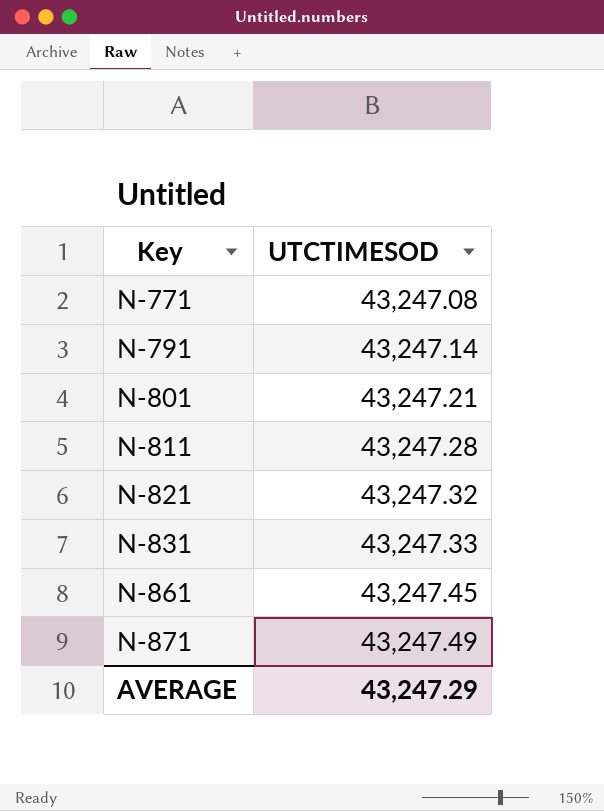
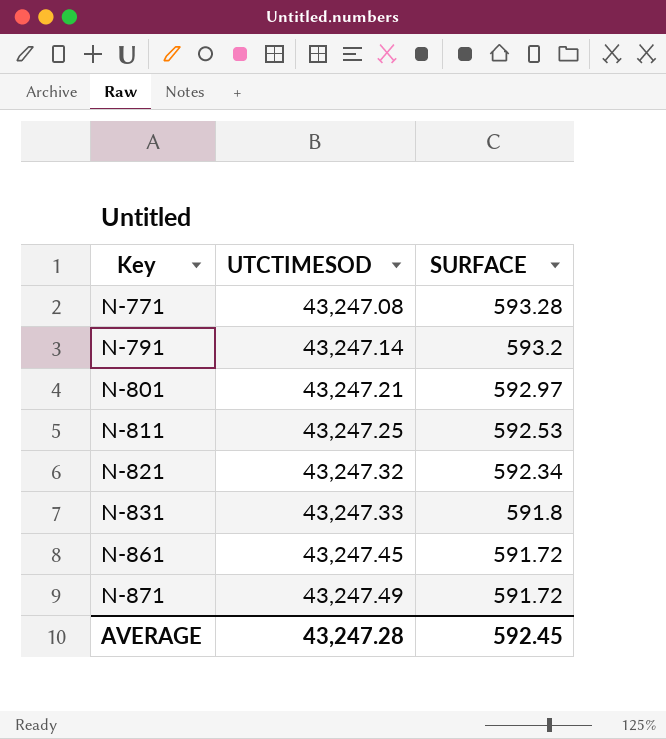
column SURFACE | position: none -> 3
N-811 | UTCTIMESOD: 43,247.28 -> 43,247.25
AVERAGE | UTCTIMESOD: 43,247.29 -> 43,247.28

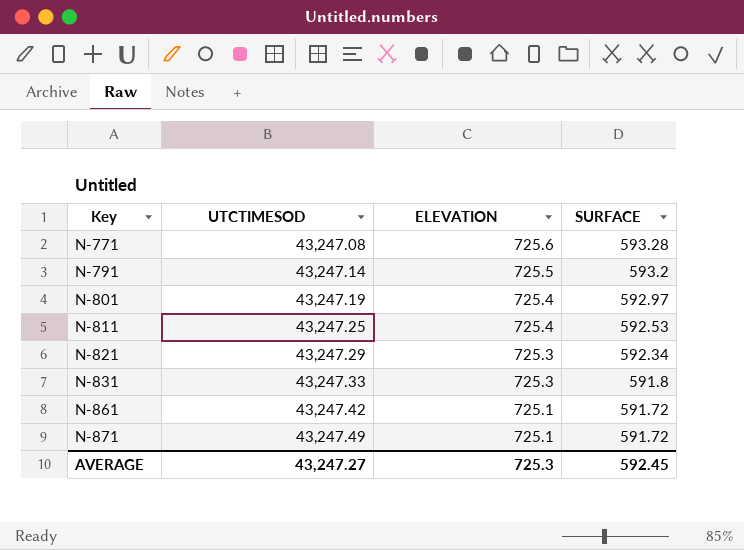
column ELEVATION | position: none -> 3
N-801 | UTCTIMESOD: 43,247.21 -> 43,247.19
N-821 | UTCTIMESOD: 43,247.32 -> 43,247.29
N-861 | UTCTIMESOD: 43,247.45 -> 43,247.42
AVERAGE | UTCTIMESOD: 43,247.28 -> 43,247.27

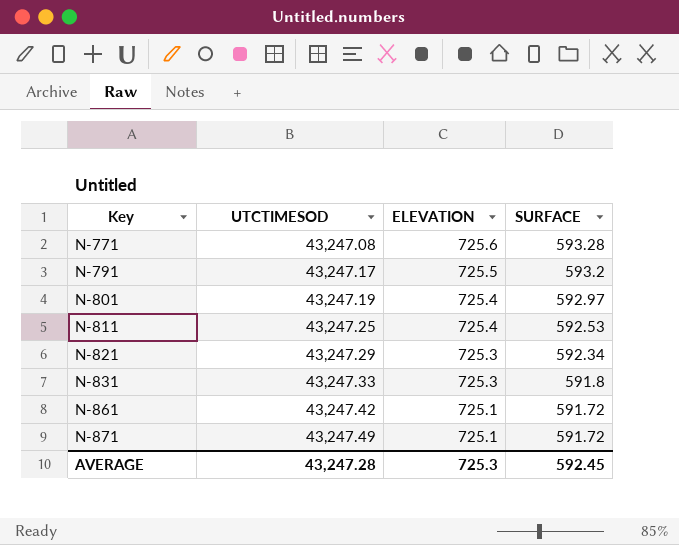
N-791 | UTCTIMESOD: 43,247.14 -> 43,247.17
AVERAGE | UTCTIMESOD: 43,247.27 -> 43,247.28

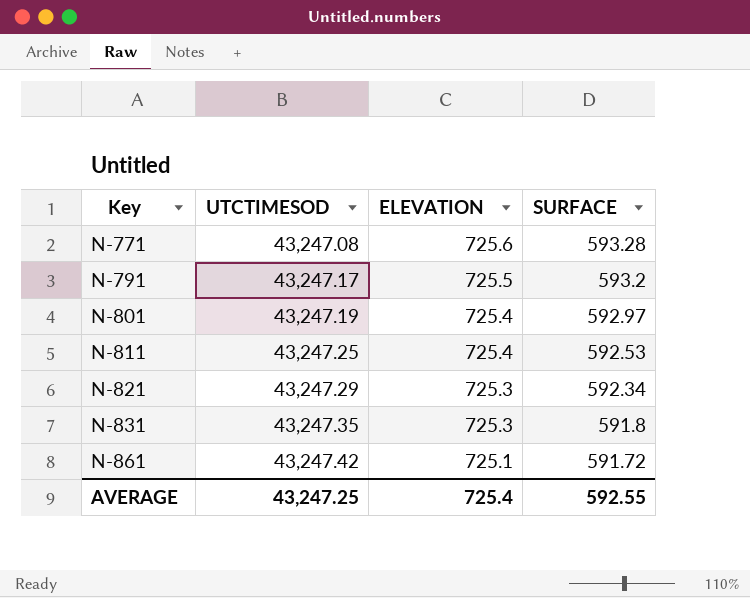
row N-871: 43,247.49 | 725.1 | 591.72 -> none
N-831 | UTCTIMESOD: 43,247.33 -> 43,247.35
AVERAGE | UTCTIMESOD: 43,247.28 -> 43,247.25
AVERAGE | ELEVATION: 725.3 -> 725.4
AVERAGE | SURFACE: 592.45 -> 592.55

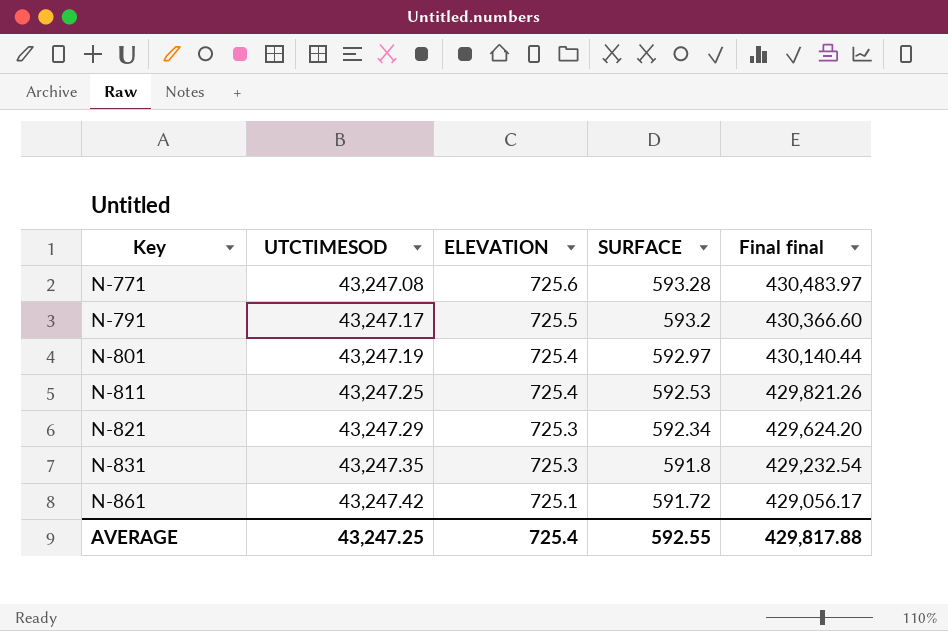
column Final final | formula: none -> [ELEVATION] * [SURFACE]

